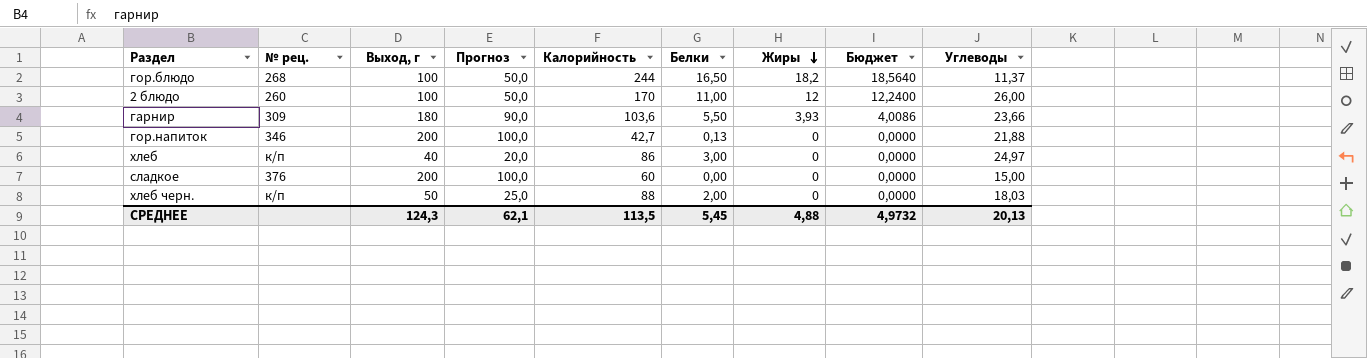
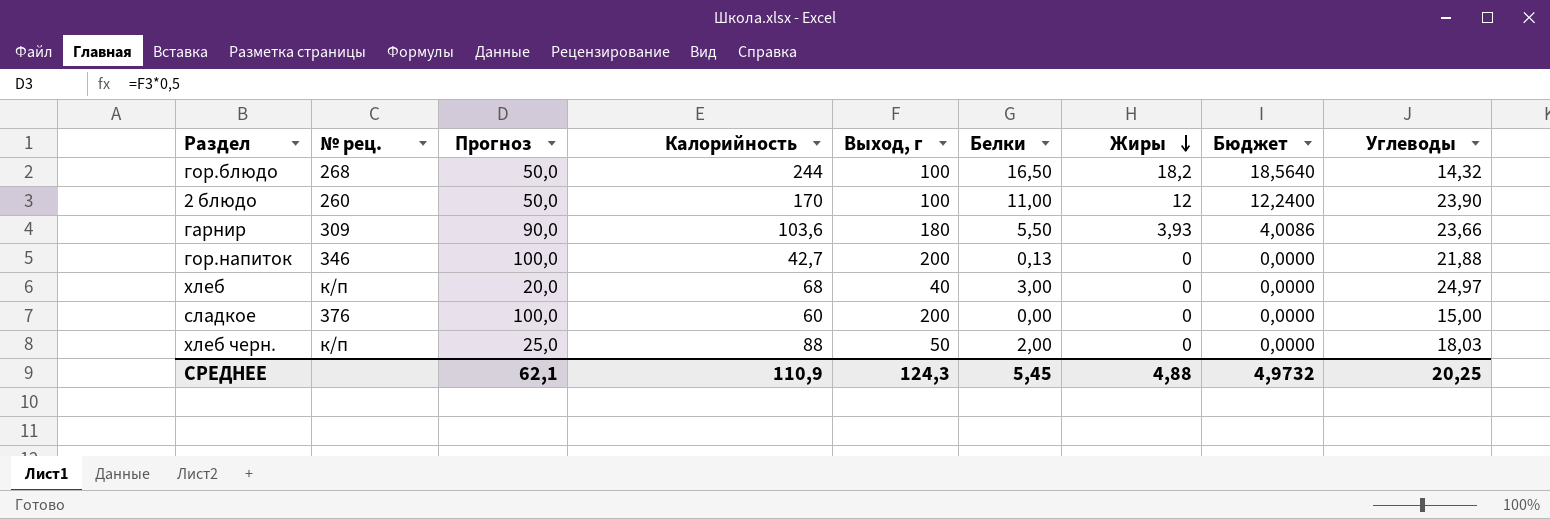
column Выход, г | position: 3 -> 5
гор.блюдо | Углеводы: 11,37 -> 14,32
2 блюдо | Углеводы: 26,00 -> 23,90
хлеб | Калорийность: 86 -> 68
СРЕДНЕЕ | Калорийность: 113,5 -> 110,9
СРЕДНЕЕ | Углеводы: 20,13 -> 20,25

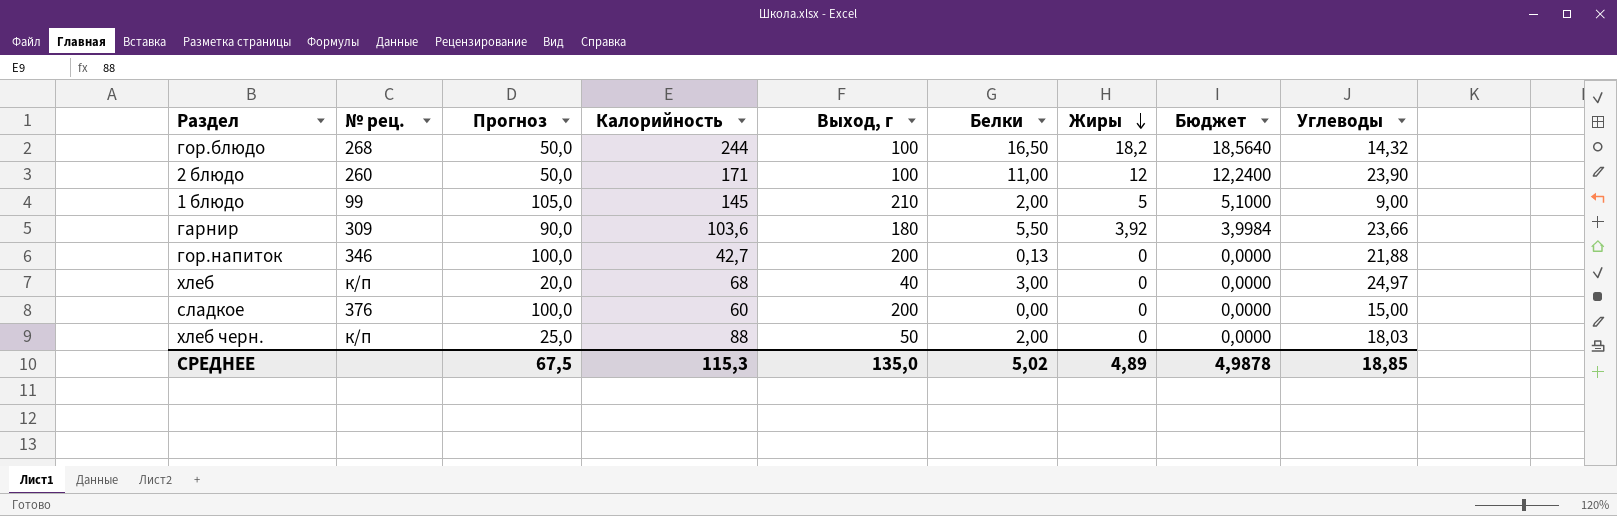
2 блюдо | Калорийность: 170 -> 171
row 1 блюдо: none -> 99 | 105,0 | 145 | 210 | 2,00 | 5 | 5,1000 | 9,00
гарнир | Жиры: 3,93 -> 3,92
гарнир | Бюджет: 4,0086 -> 3,9984
СРЕДНЕЕ | Прогноз: 62,1 -> 67,5
СРЕДНЕЕ | Калорийность: 110,9 -> 115,3
СРЕДНЕЕ | Выход, г: 124,3 -> 135,0
СРЕДНЕЕ | Белки: 5,45 -> 5,02
СРЕДНЕЕ | Жиры: 4,88 -> 4,89
СРЕДНЕЕ | Бюджет: 4,9732 -> 4,9878
СРЕДНЕЕ | Углеводы: 20,25 -> 18,85

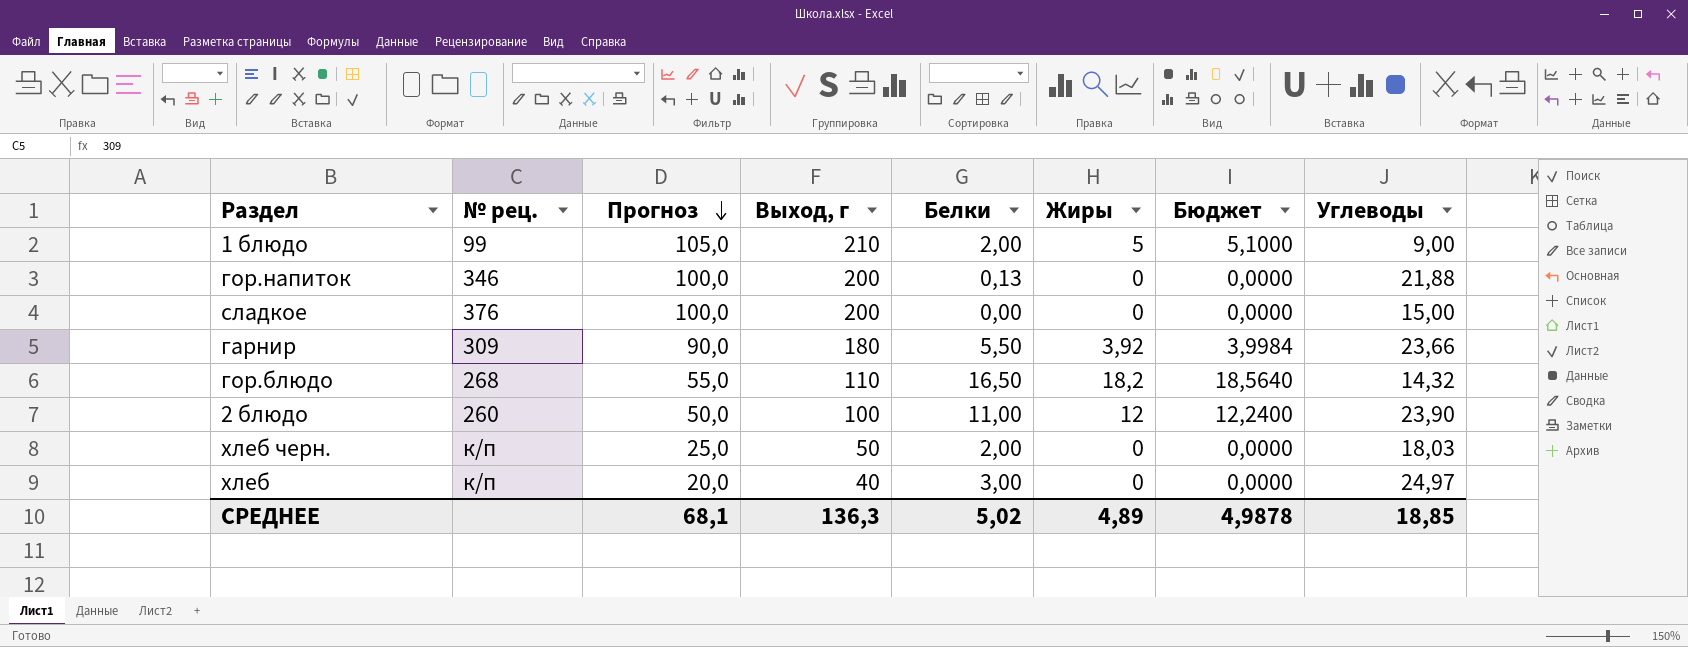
row order: Жиры descending -> Прогноз descending
column Калорийность | position: 4 -> none
гор.блюдо | Прогноз: 50,0 -> 55,0
гор.блюдо | Выход, г: 100 -> 110
СРЕДНЕЕ | Прогноз: 67,5 -> 68,1
СРЕДНЕЕ | Выход, г: 135,0 -> 136,3

